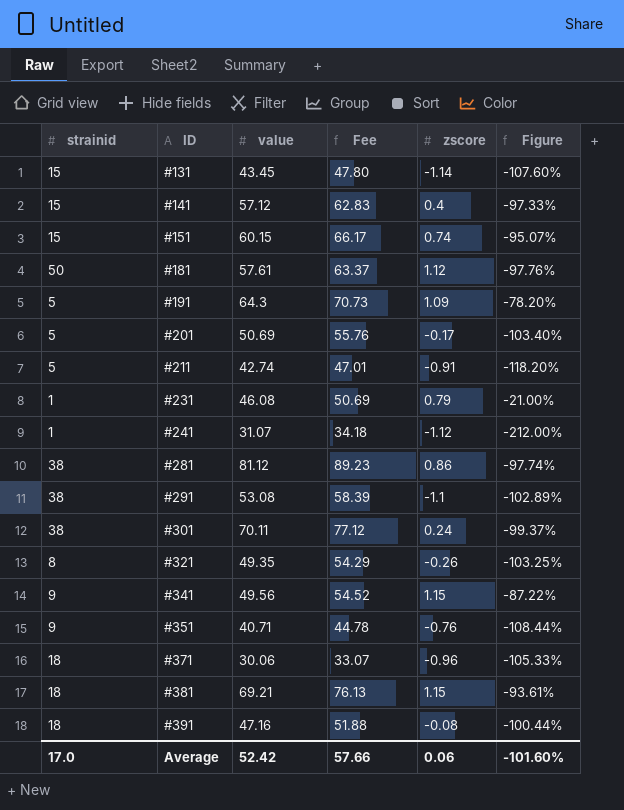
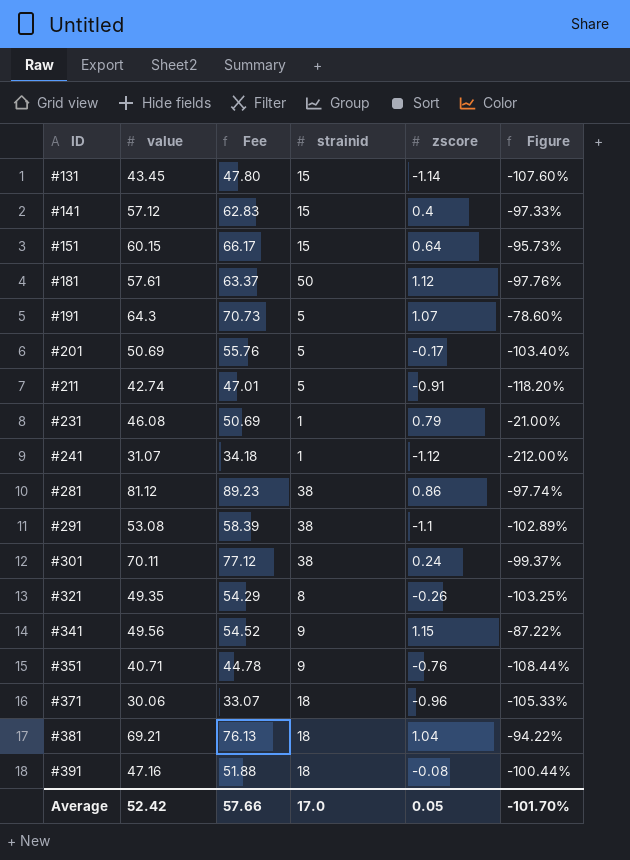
column strainid | position: 1 -> 4
#151 | zscore: 0.74 -> 0.64
#151 | Figure: -95.07% -> -95.73%
#191 | zscore: 1.09 -> 1.07
#191 | Figure: -78.20% -> -78.60%
#381 | zscore: 1.15 -> 1.04
#381 | Figure: -93.61% -> -94.22%
Average | zscore: 0.06 -> 0.05
Average | Figure: -101.60% -> -101.70%

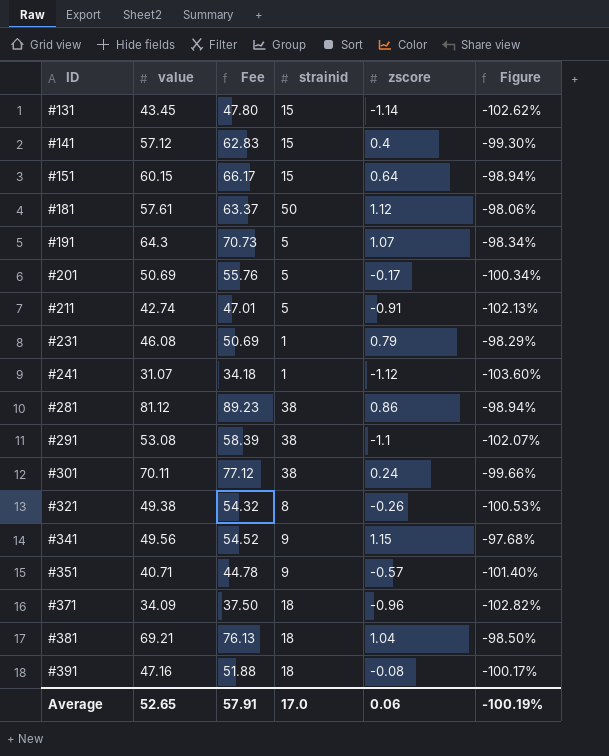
column Figure | formula: ([zscore] - [strainid]) / [strainid] -> ([zscore] - [value]) / [value]
#321 | value: 49.35 -> 49.38
#321 | Fee: 54.29 -> 54.32
#351 | zscore: -0.76 -> -0.57
#371 | value: 30.06 -> 34.09
#371 | Fee: 33.07 -> 37.50
Average | value: 52.42 -> 52.65
Average | Fee: 57.66 -> 57.91
Average | zscore: 0.05 -> 0.06
Average | Figure: -101.70% -> -100.19%

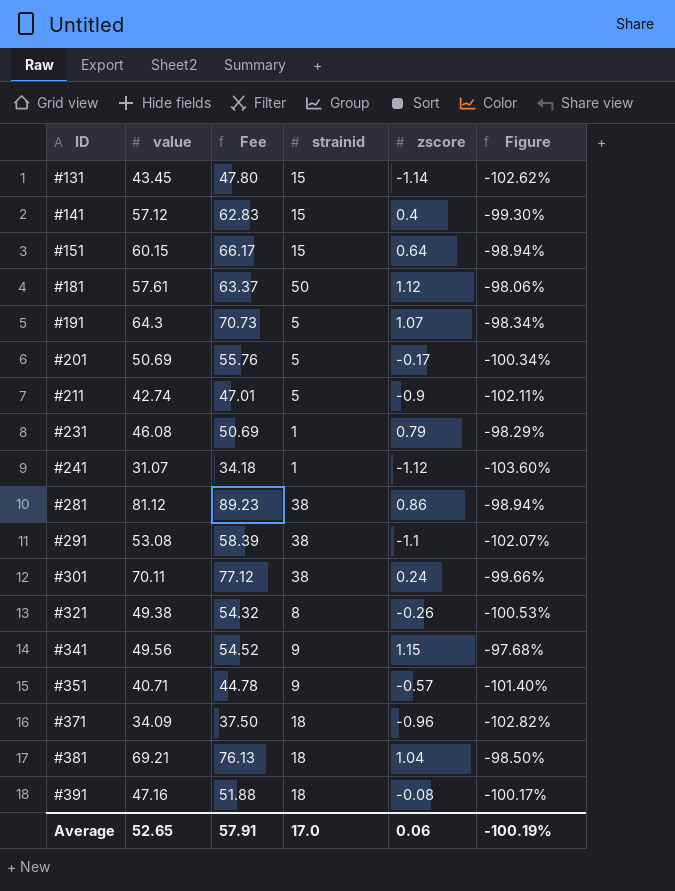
#211 | zscore: -0.91 -> -0.9
#211 | Figure: -102.13% -> -102.11%

